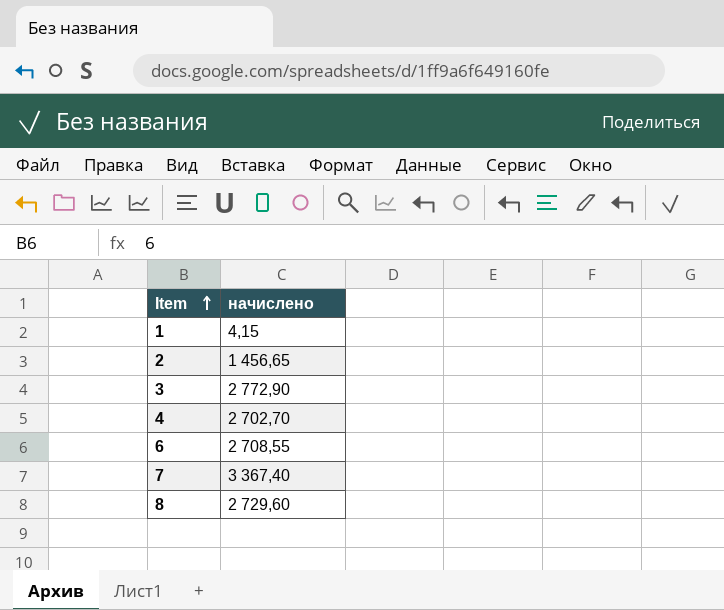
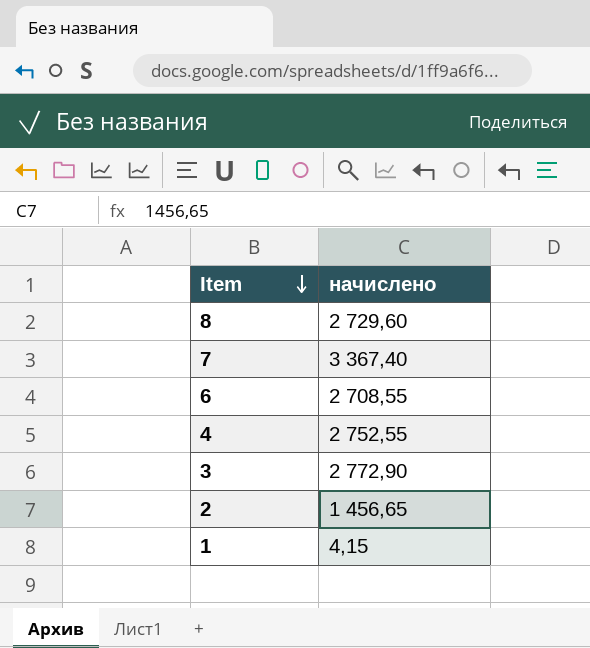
row order: Item ascending -> Item descending
4 | начислено: 2 702,70 -> 2 752,55

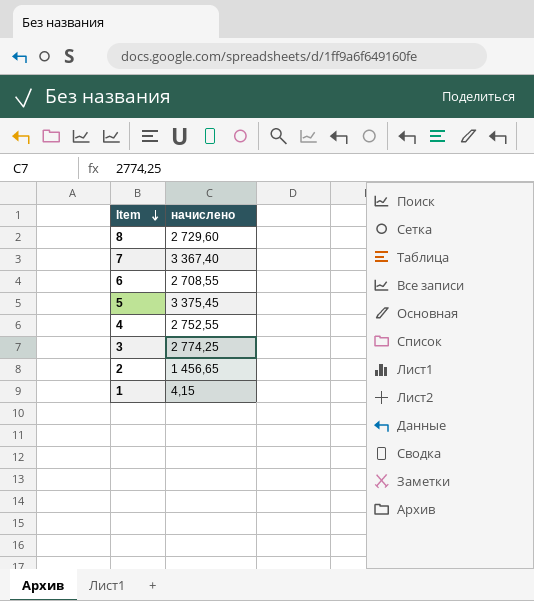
row 5: none -> 3 375,45
3 | начислено: 2 772,90 -> 2 774,25

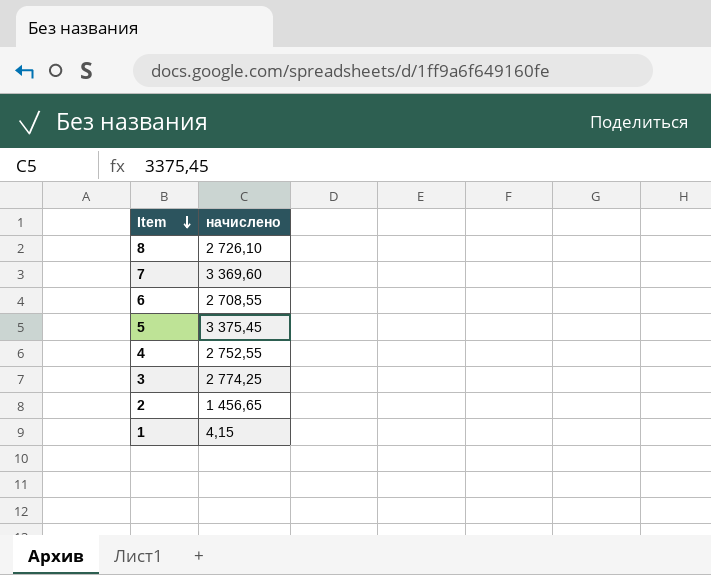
8 | начислено: 2 729,60 -> 2 726,10
7 | начислено: 3 367,40 -> 3 369,60

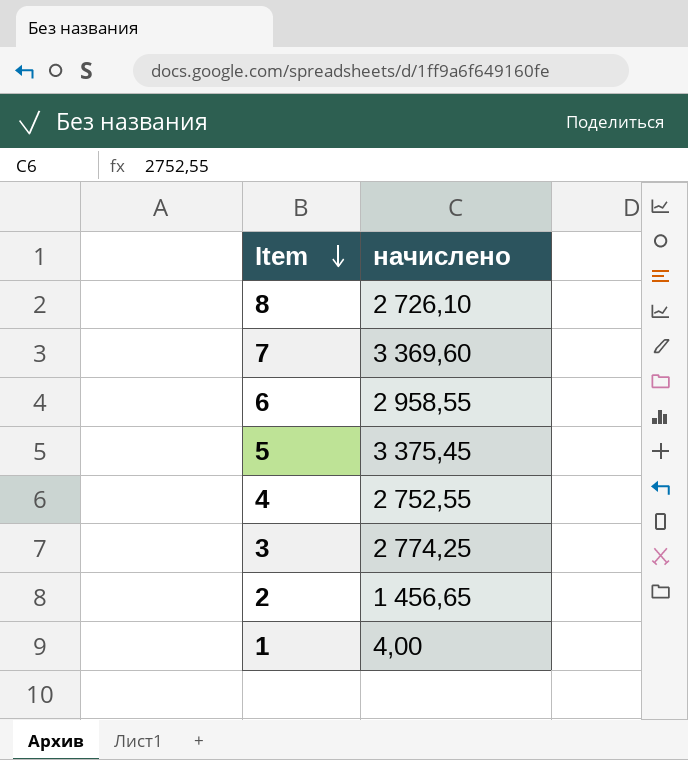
6 | начислено: 2 708,55 -> 2 958,55
1 | начислено: 4,15 -> 4,00

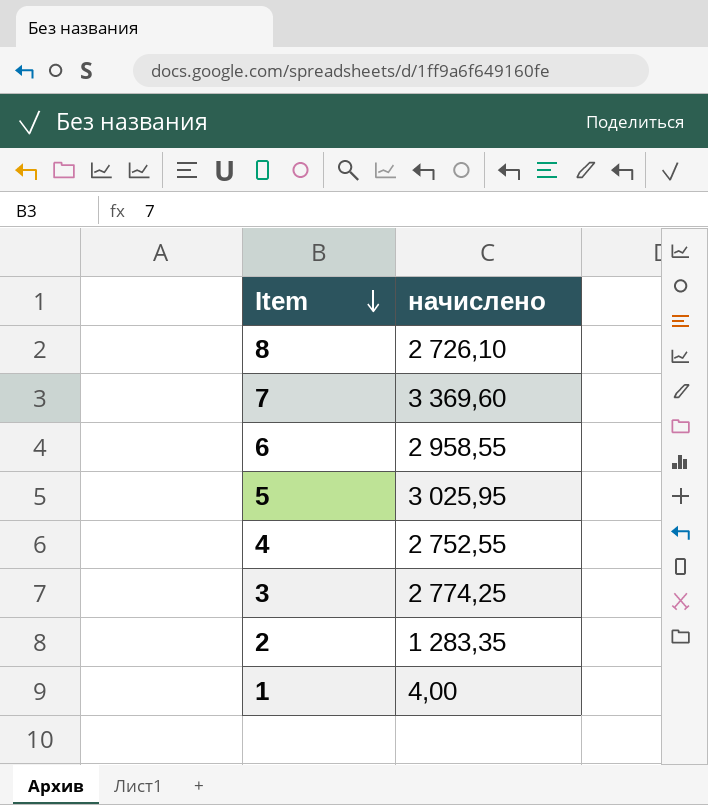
5 | начислено: 3 375,45 -> 3 025,95
2 | начислено: 1 456,65 -> 1 283,35

